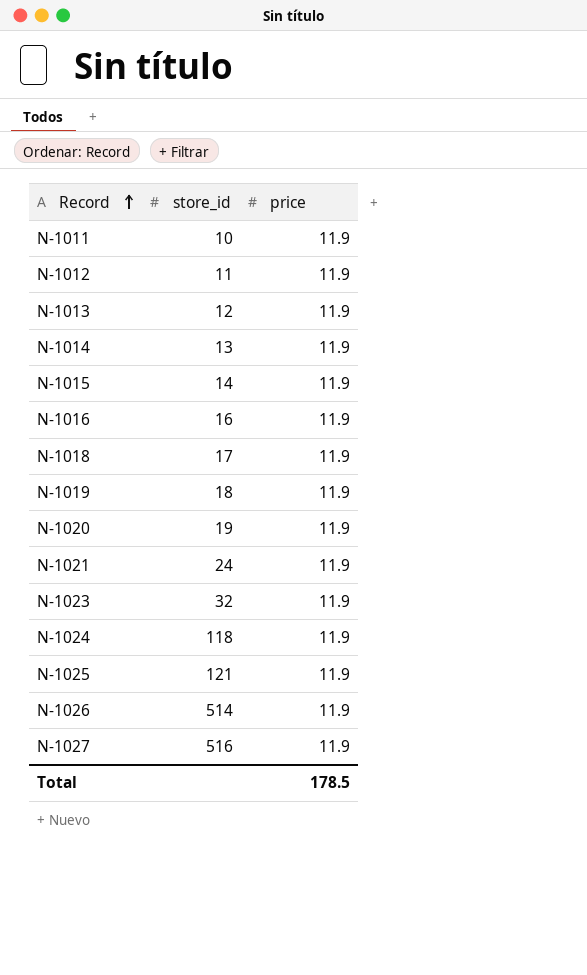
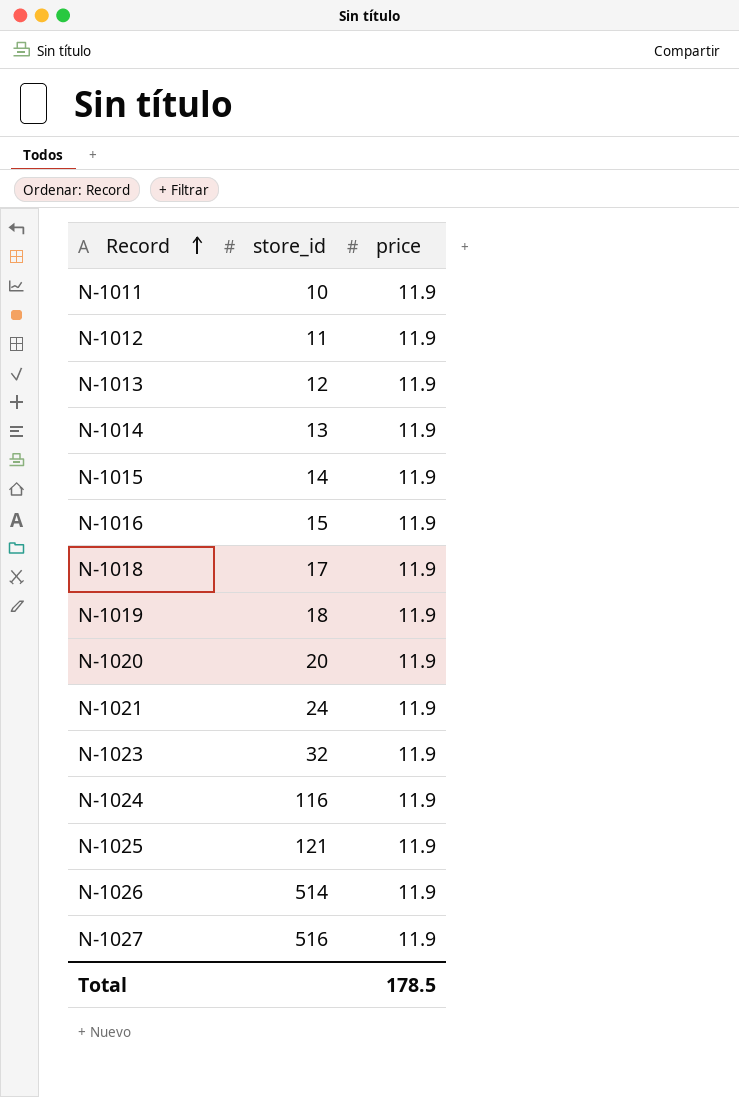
N-1016 | store_id: 16 -> 15
N-1020 | store_id: 19 -> 20
N-1024 | store_id: 118 -> 116

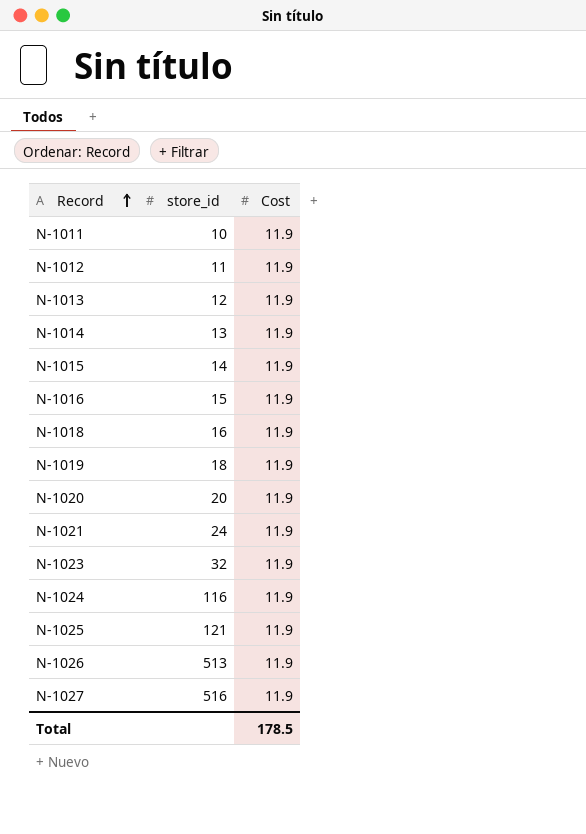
column name: price -> Cost
N-1018 | store_id: 17 -> 16
N-1026 | store_id: 514 -> 513

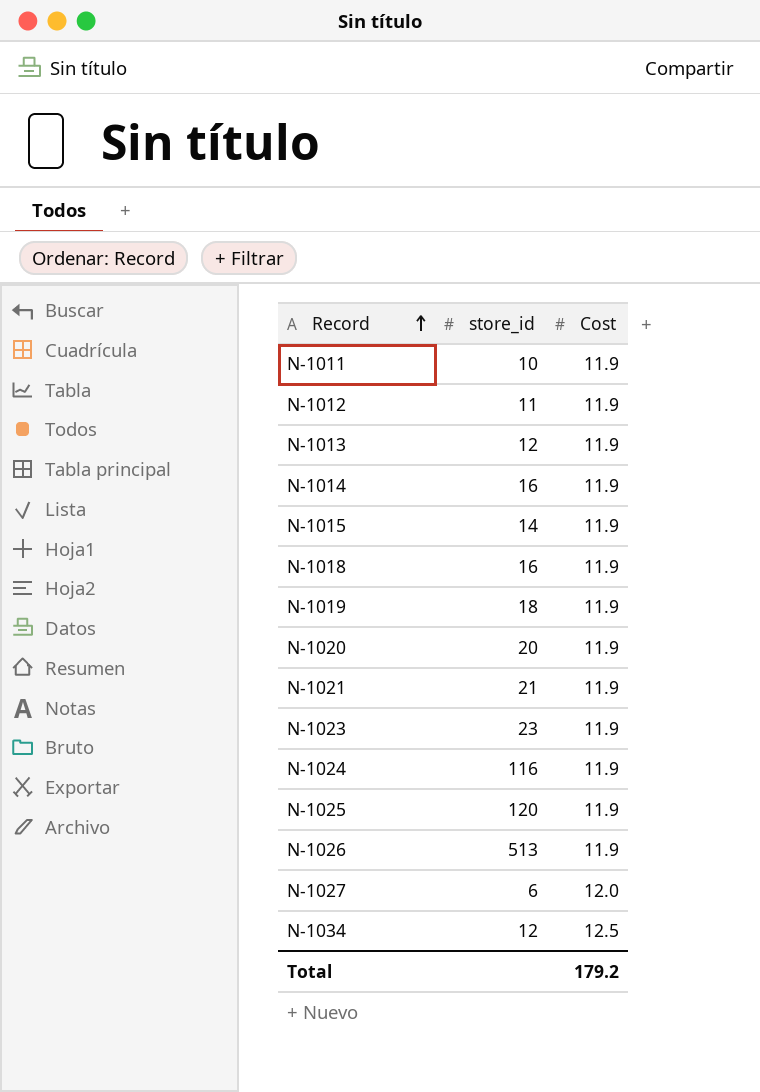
row N-1016: 15 | 11.9 -> none
N-1014 | store_id: 13 -> 16
N-1021 | store_id: 24 -> 21
N-1023 | store_id: 32 -> 23
N-1025 | store_id: 121 -> 120
N-1027 | store_id: 516 -> 6
N-1027 | Cost: 11.9 -> 12.0
row N-1034: none -> 12 | 12.5
Total | Cost: 178.5 -> 179.2

